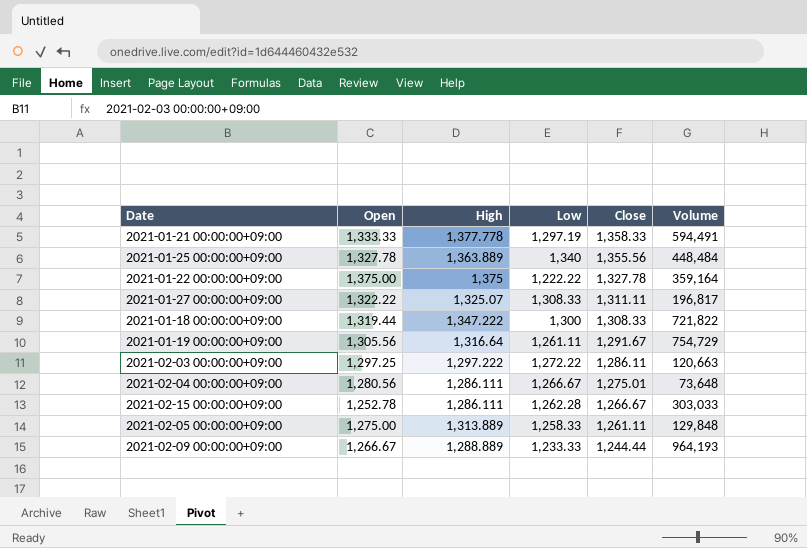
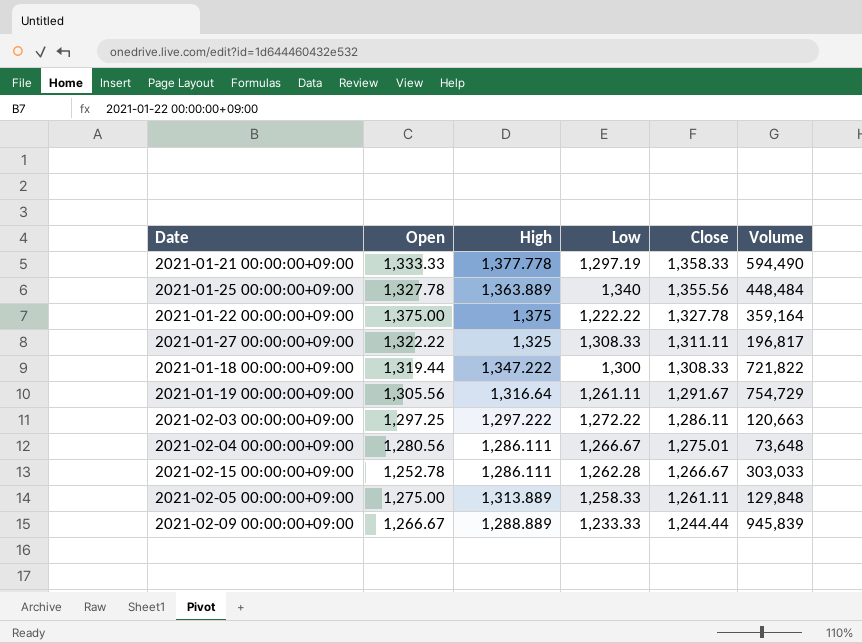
2021-01-21 00:00:00+09:00 | Volume: 594,491 -> 594,490
2021-01-27 00:00:00+09:00 | High: 1,325.07 -> 1,325
2021-02-09 00:00:00+09:00 | Volume: 964,193 -> 945,839

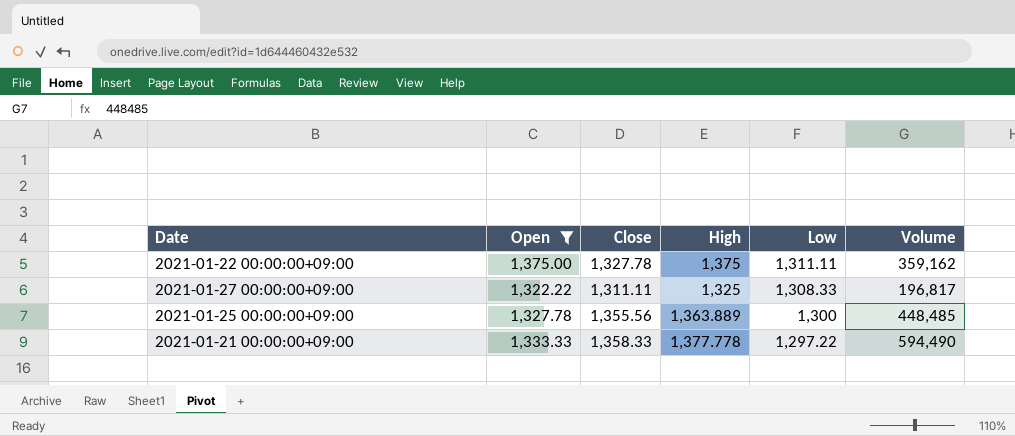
filter: none -> Open >= 1,322.22
row order: Close descending -> Low descending
column Close | position: 5 -> 3
2021-01-22 00:00:00+09:00 | Low: 1,222.22 -> 1,311.11
2021-01-22 00:00:00+09:00 | Volume: 359,164 -> 359,162
2021-01-25 00:00:00+09:00 | Low: 1,340 -> 1,300
2021-01-25 00:00:00+09:00 | Volume: 448,484 -> 448,485
2021-01-21 00:00:00+09:00 | Low: 1,297.19 -> 1,297.22

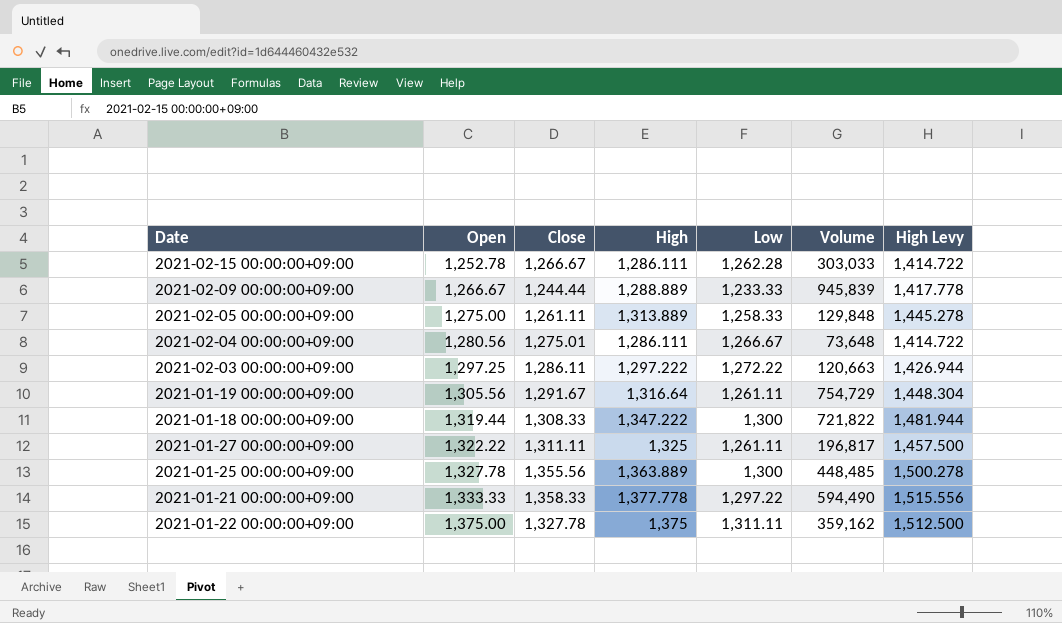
filter: Open >= 1,322.22 -> none
row order: Low descending -> Open ascending
column High Levy | formula: none -> [High] * 1.1
2021-01-27 00:00:00+09:00 | Low: 1,308.33 -> 1,261.11

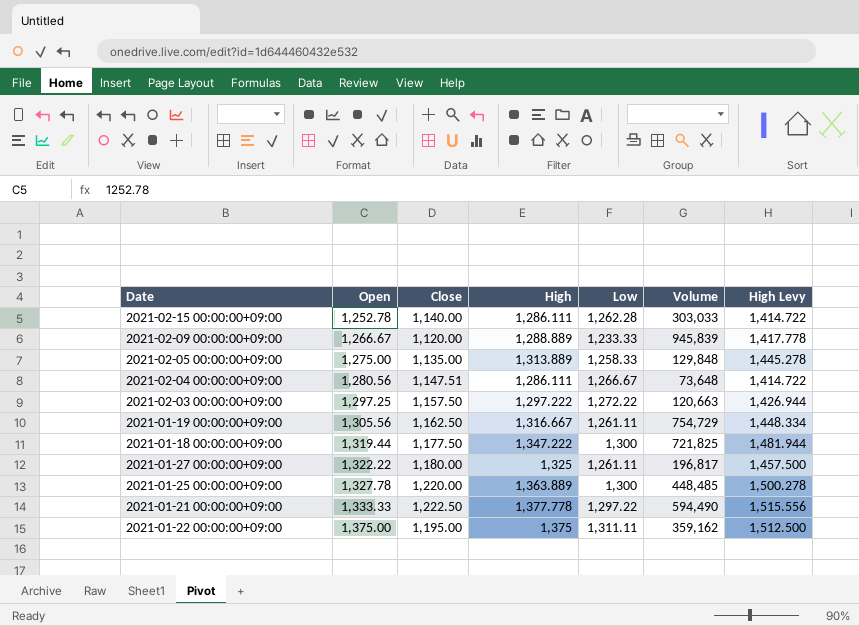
2021-02-15 00:00:00+09:00 | Close: 1,266.67 -> 1,140.00
2021-02-09 00:00:00+09:00 | Close: 1,244.44 -> 1,120.00
2021-02-05 00:00:00+09:00 | Close: 1,261.11 -> 1,135.00
2021-02-04 00:00:00+09:00 | Close: 1,275.01 -> 1,147.51
2021-02-03 00:00:00+09:00 | Close: 1,286.11 -> 1,157.50
2021-01-19 00:00:00+09:00 | Close: 1,291.67 -> 1,162.50
2021-01-19 00:00:00+09:00 | High: 1,316.64 -> 1,316.667
2021-01-19 00:00:00+09:00 | High Levy: 1,448.304 -> 1,448.334
2021-01-18 00:00:00+09:00 | Close: 1,308.33 -> 1,177.50
2021-01-18 00:00:00+09:00 | Volume: 721,822 -> 721,825
2021-01-27 00:00:00+09:00 | Close: 1,311.11 -> 1,180.00
2021-01-25 00:00:00+09:00 | Close: 1,355.56 -> 1,220.00
2021-01-21 00:00:00+09:00 | Close: 1,358.33 -> 1,222.50
2021-01-22 00:00:00+09:00 | Close: 1,327.78 -> 1,195.00

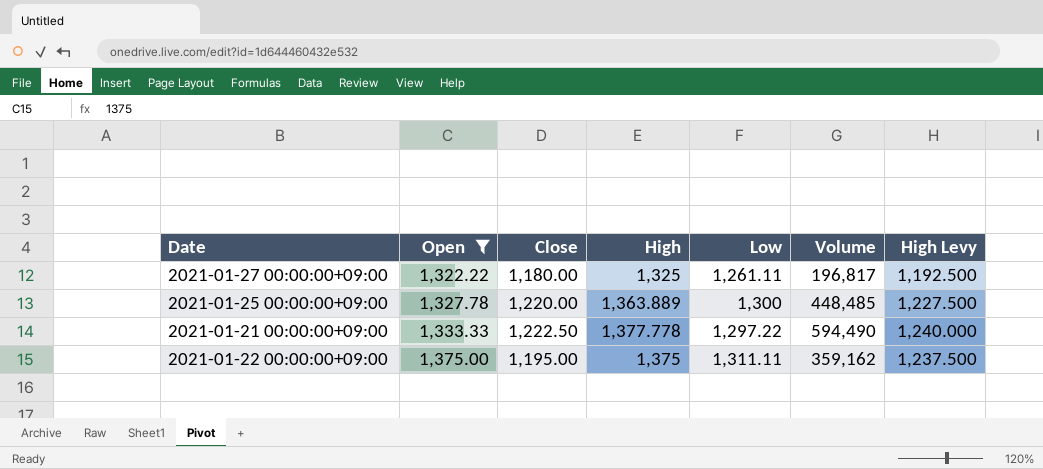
filter: none -> Open >= 1,322.22
column High Levy | formula: [High] * 1.1 -> [High] * 0.9

